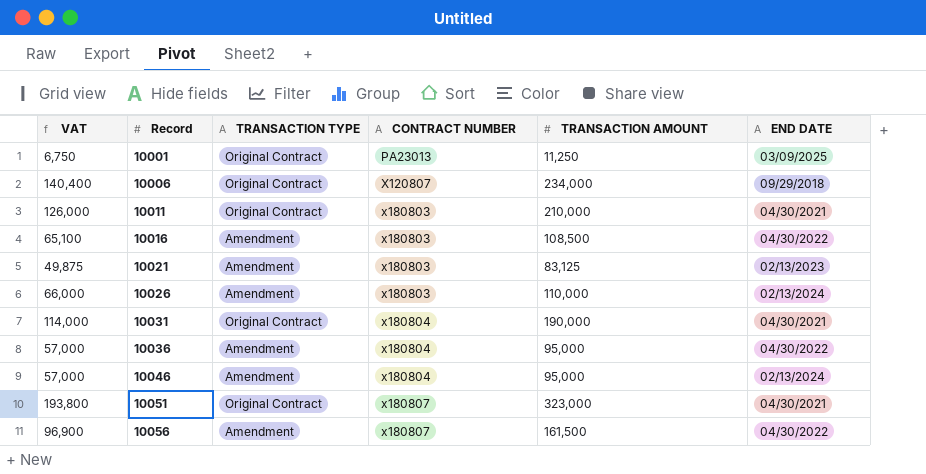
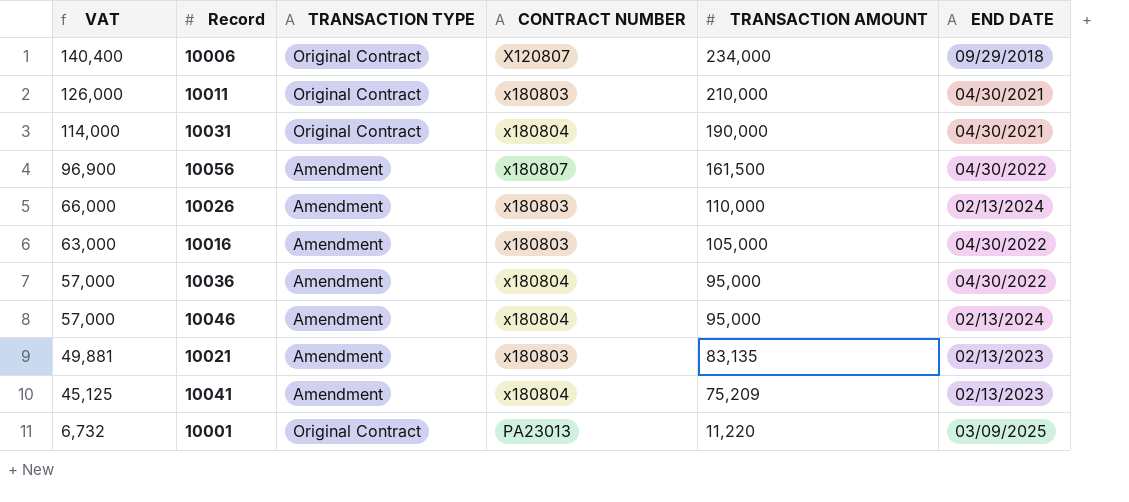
row order: Record ascending -> VAT descending
row 10051: 193,800 | Original Contract | x180807 | 323,000 | 04/30/2021 -> none
10016 | VAT: 65,100 -> 63,000
10016 | TRANSACTION AMOUNT: 108,500 -> 105,000
10021 | VAT: 49,875 -> 49,881
10021 | TRANSACTION AMOUNT: 83,125 -> 83,135
row 10041: none -> 45,125 | Amendment | x180804 | 75,209 | 02/13/2023
10001 | VAT: 6,750 -> 6,732
10001 | TRANSACTION AMOUNT: 11,250 -> 11,220

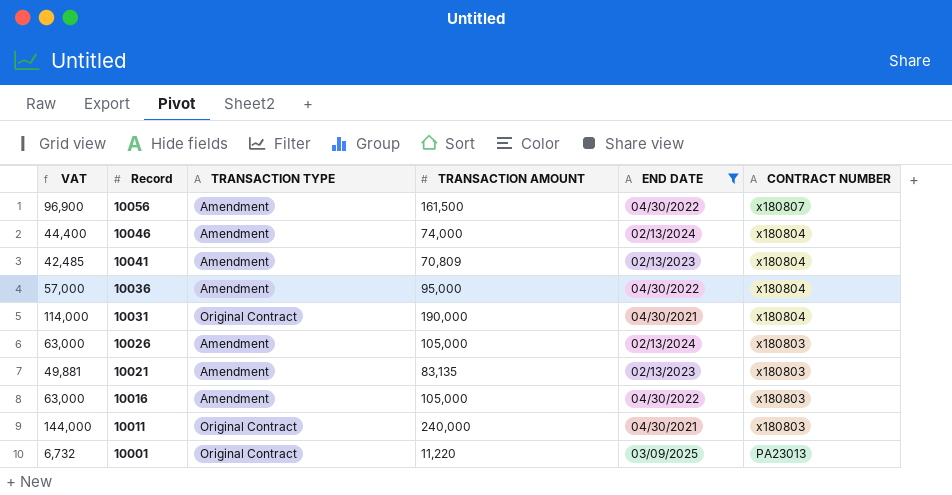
filter: none -> END DATE != 09/29/2018
row order: VAT descending -> Record descending
column CONTRACT NUMBER | position: 4 -> 6
10046 | VAT: 57,000 -> 44,400
10046 | TRANSACTION AMOUNT: 95,000 -> 74,000
10041 | VAT: 45,125 -> 42,485
10041 | TRANSACTION AMOUNT: 75,209 -> 70,809
10026 | VAT: 66,000 -> 63,000
10026 | TRANSACTION AMOUNT: 110,000 -> 105,000
10011 | VAT: 126,000 -> 144,000
10011 | TRANSACTION AMOUNT: 210,000 -> 240,000

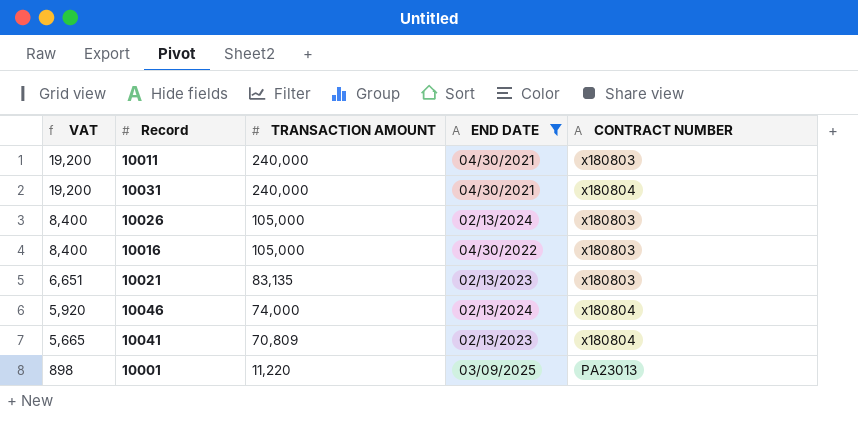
row order: Record descending -> VAT descending
column TRANSACTION TYPE | position: 3 -> none
column VAT | formula: [TRANSACTION AMOUNT] * 0.6 -> [TRANSACTION AMOUNT] * 0.08
row 10056: 96,900 | Amendment | 161,500 | 04/30/2022 | x180807 -> none
row 10036: 57,000 | Amendment | 95,000 | 04/30/2022 | x180804 -> none
10031 | TRANSACTION AMOUNT: 190,000 -> 240,000

